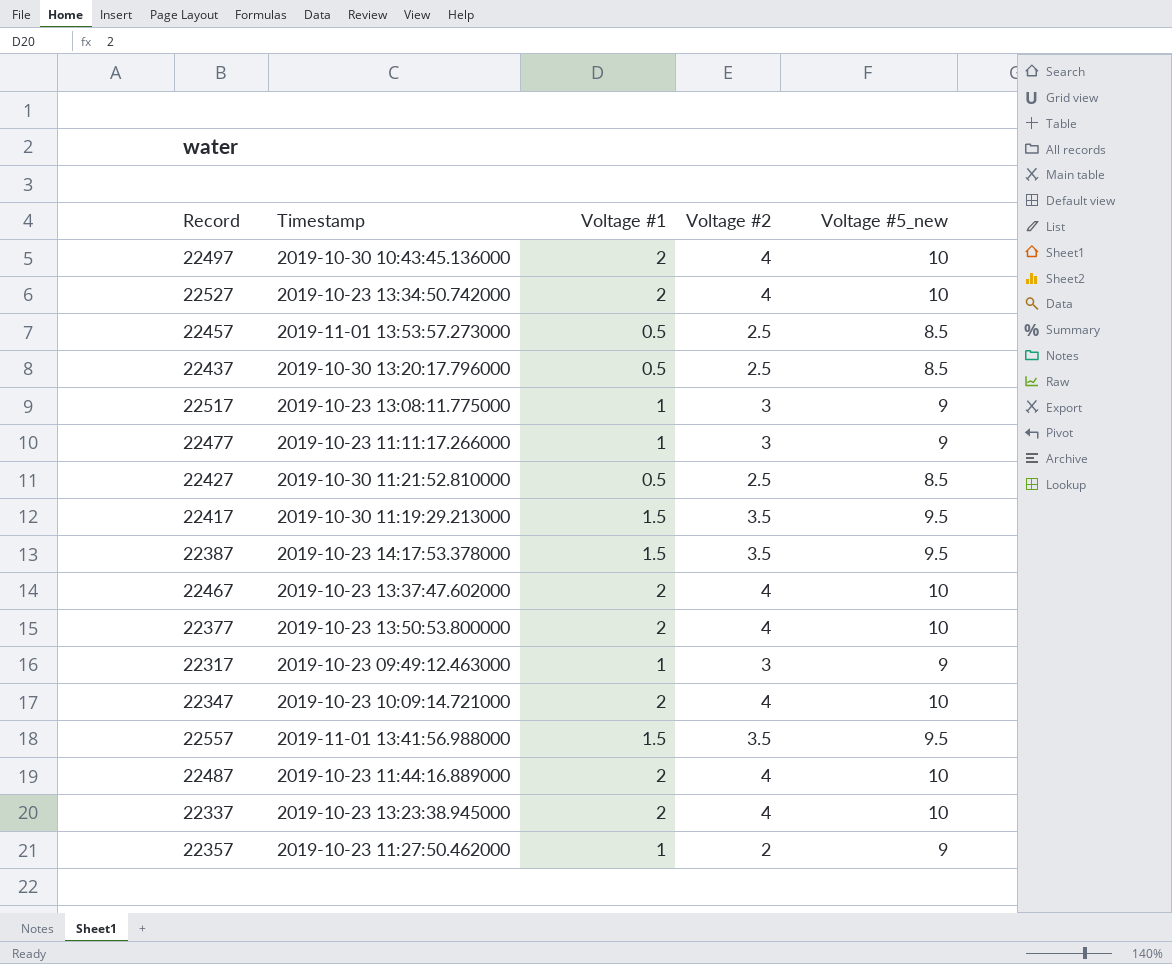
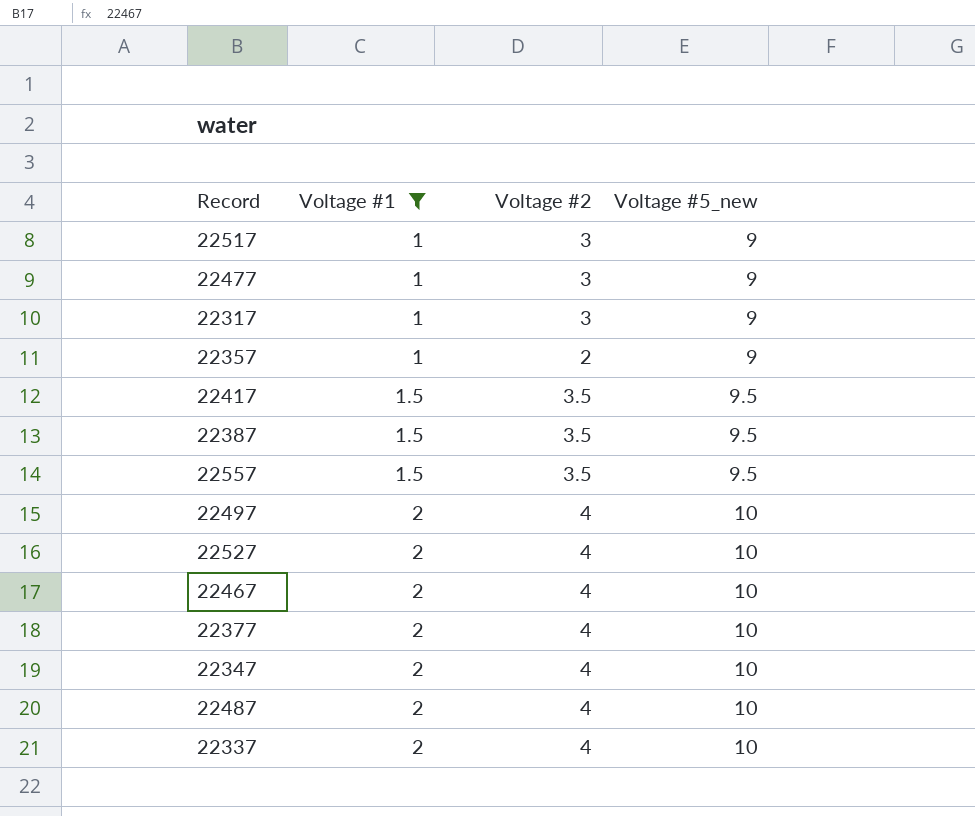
filter: none -> Voltage #1 != 0.5
row order: none -> Voltage #1 ascending
column Timestamp | position: 2 -> none

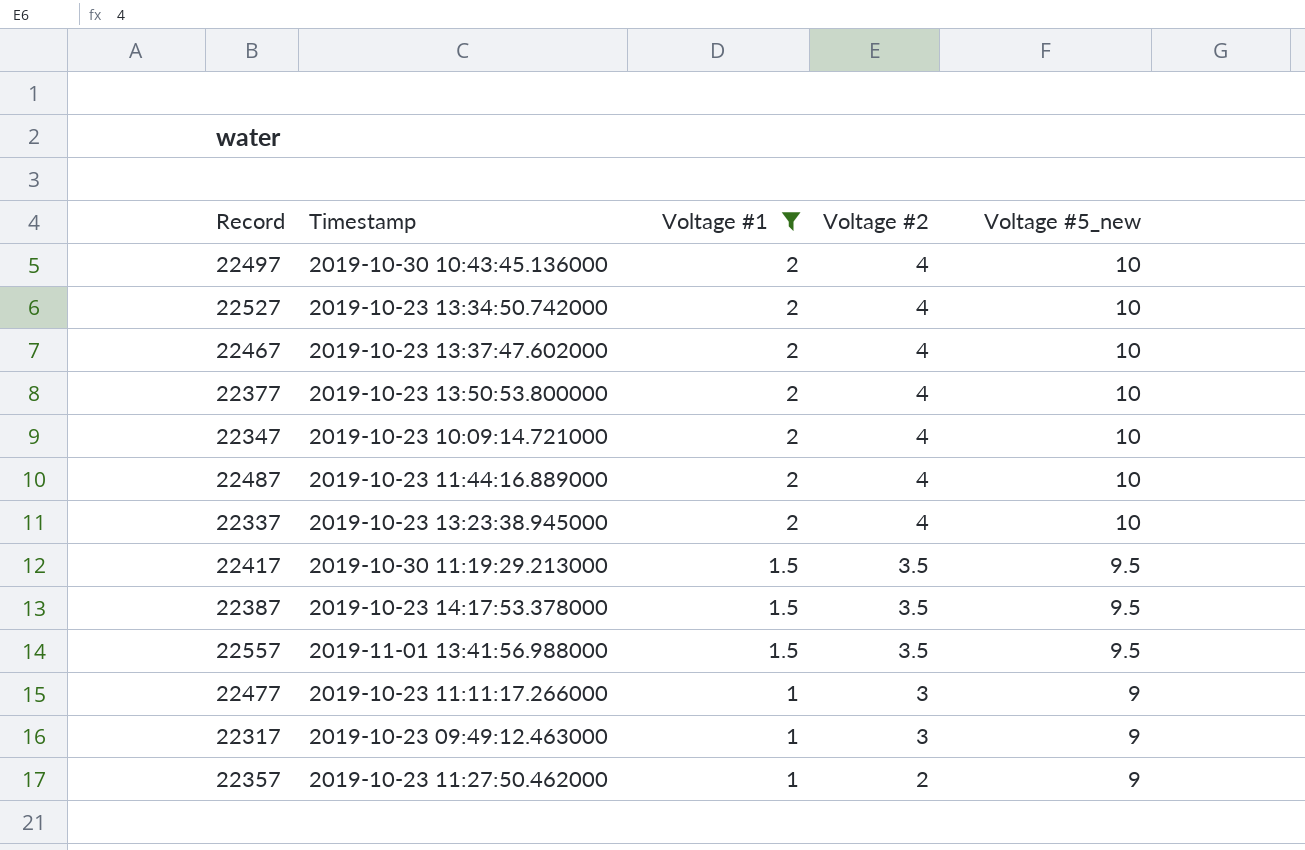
row order: Voltage #1 ascending -> Voltage #1 descending
column Timestamp | position: none -> 2
row 22517: 1 | 3 | 9 -> none

